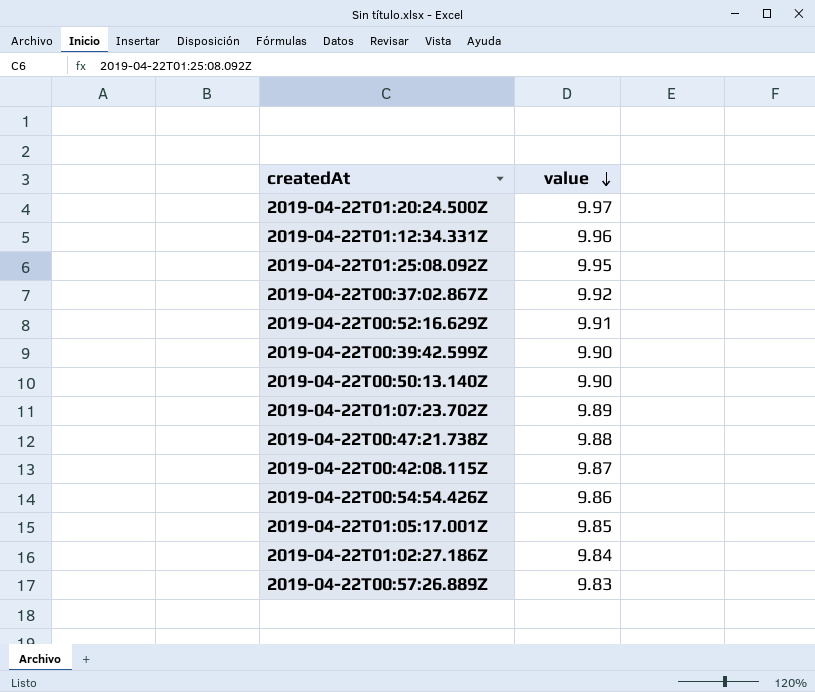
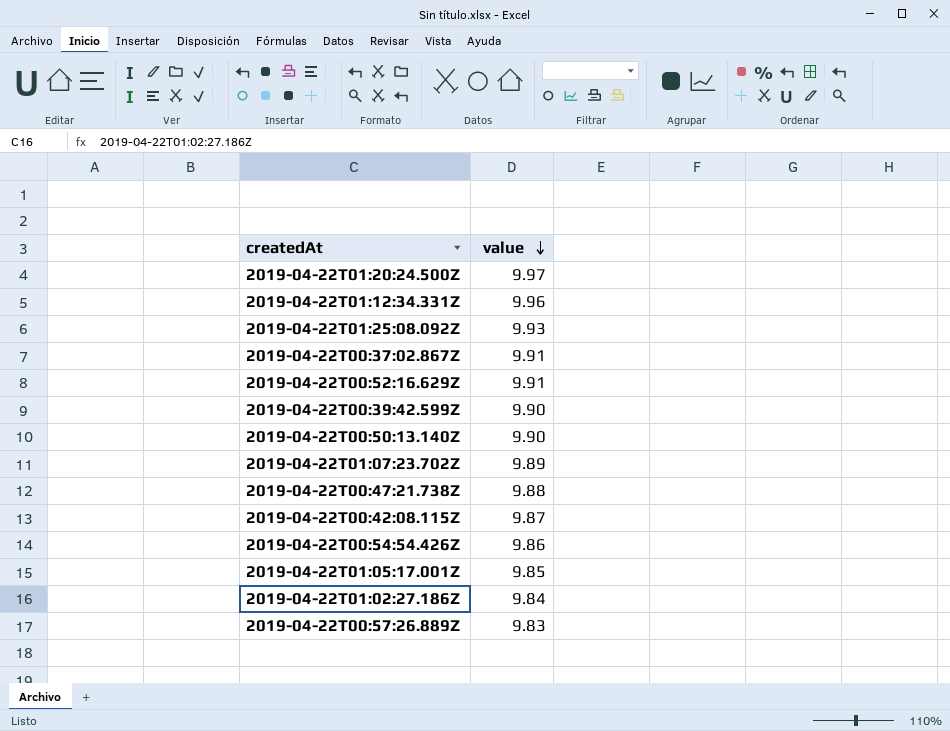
2019-04-22T01:25:08.092Z | value: 9.95 -> 9.93
2019-04-22T00:37:02.867Z | value: 9.92 -> 9.91

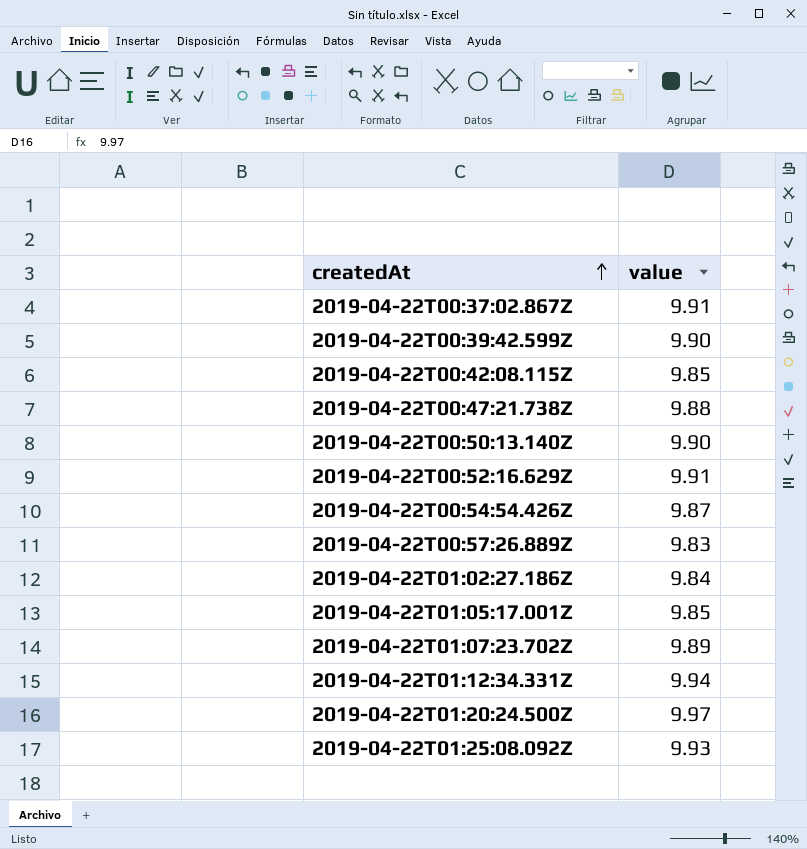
row order: value descending -> createdAt ascending
2019-04-22T00:42:08.115Z | value: 9.87 -> 9.85
2019-04-22T00:54:54.426Z | value: 9.86 -> 9.87
2019-04-22T01:12:34.331Z | value: 9.96 -> 9.94

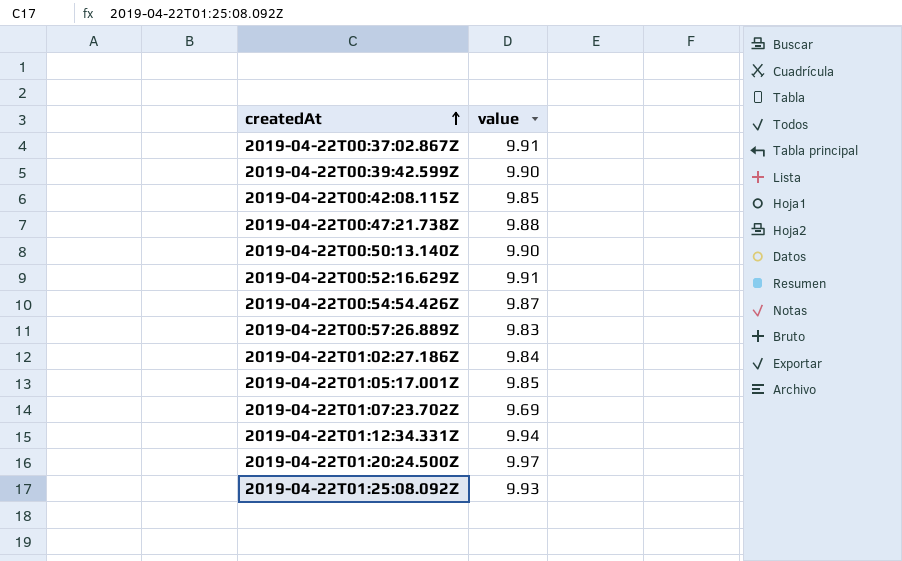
2019-04-22T01:07:23.702Z | value: 9.89 -> 9.69

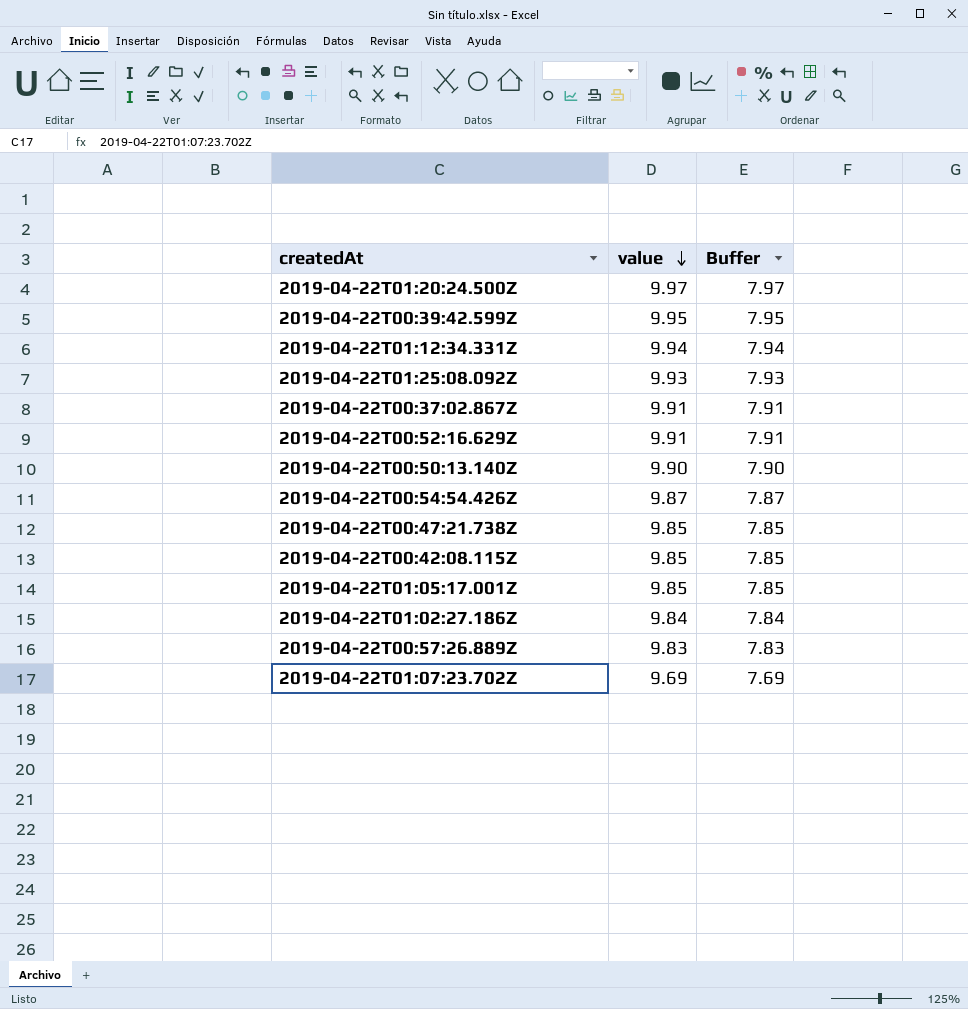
row order: createdAt ascending -> value descending
column Buffer | formula: none -> [value] - 2
2019-04-22T00:39:42.599Z | value: 9.90 -> 9.95
2019-04-22T00:47:21.738Z | value: 9.88 -> 9.85

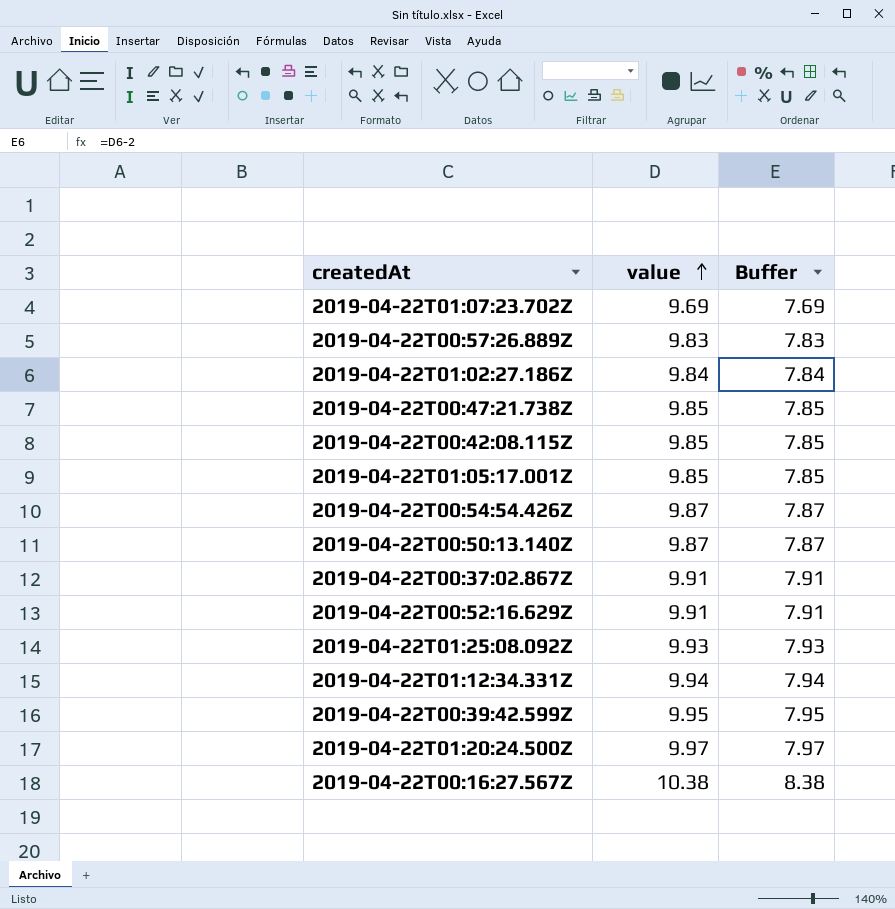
row order: value descending -> value ascending
2019-04-22T00:50:13.140Z | value: 9.90 -> 9.87
2019-04-22T00:50:13.140Z | Buffer: 7.90 -> 7.87
row 2019-04-22T00:16:27.567Z: none -> 10.38 | 8.38

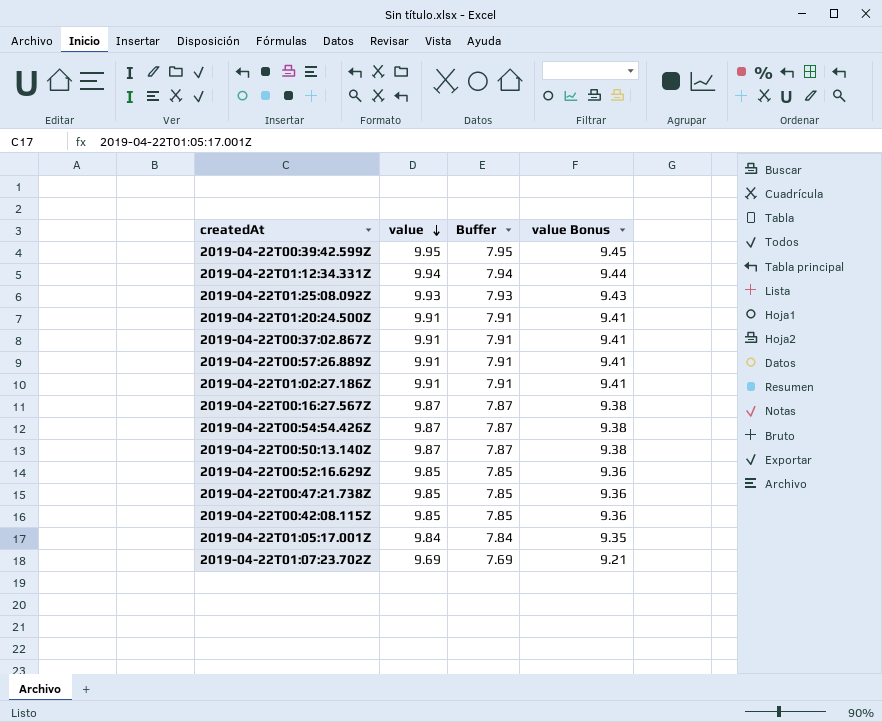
row order: value ascending -> value descending
column value Bonus | formula: none -> [value] * 0.95
2019-04-22T01:20:24.500Z | value: 9.97 -> 9.91
2019-04-22T01:20:24.500Z | Buffer: 7.97 -> 7.91
2019-04-22T00:57:26.889Z | value: 9.83 -> 9.91
2019-04-22T00:57:26.889Z | Buffer: 7.83 -> 7.91
2019-04-22T01:02:27.186Z | value: 9.84 -> 9.91
2019-04-22T01:02:27.186Z | Buffer: 7.84 -> 7.91
2019-04-22T00:16:27.567Z | value: 10.38 -> 9.87
2019-04-22T00:16:27.567Z | Buffer: 8.38 -> 7.87
2019-04-22T00:52:16.629Z | value: 9.91 -> 9.85
2019-04-22T00:52:16.629Z | Buffer: 7.91 -> 7.85
2019-04-22T01:05:17.001Z | value: 9.85 -> 9.84
2019-04-22T01:05:17.001Z | Buffer: 7.85 -> 7.84

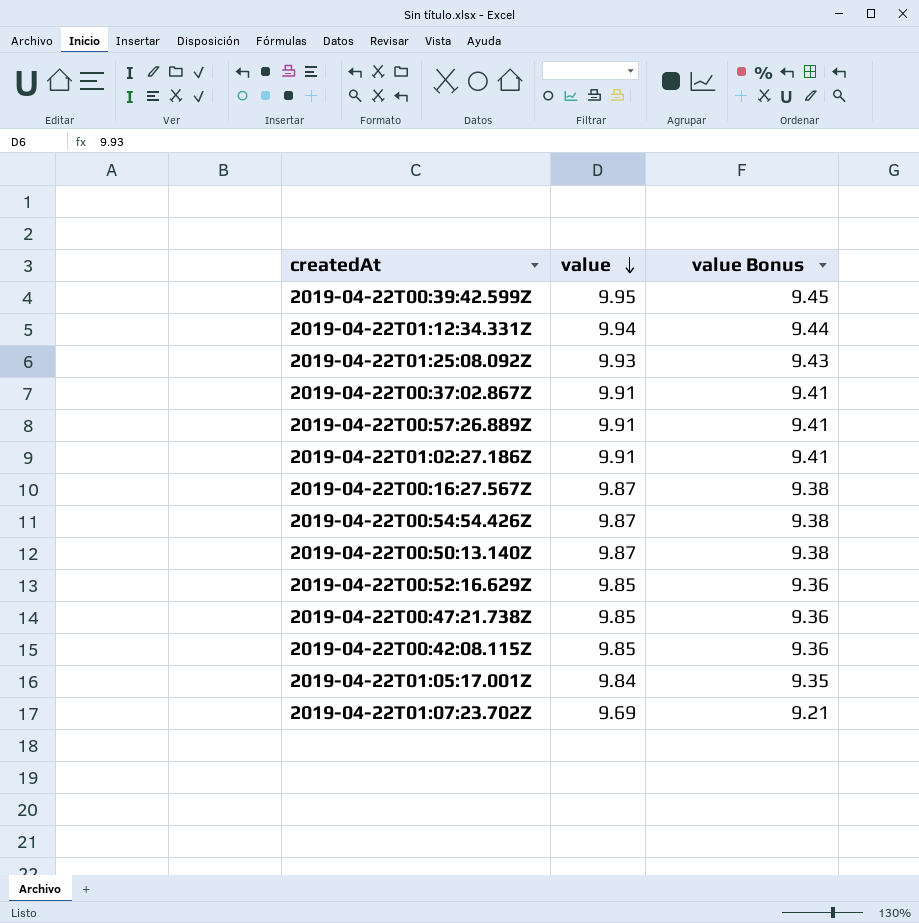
column Buffer | formula: [value] - 2 -> none
row 2019-04-22T01:20:24.500Z: 9.91 | 7.91 | 9.41 -> none

